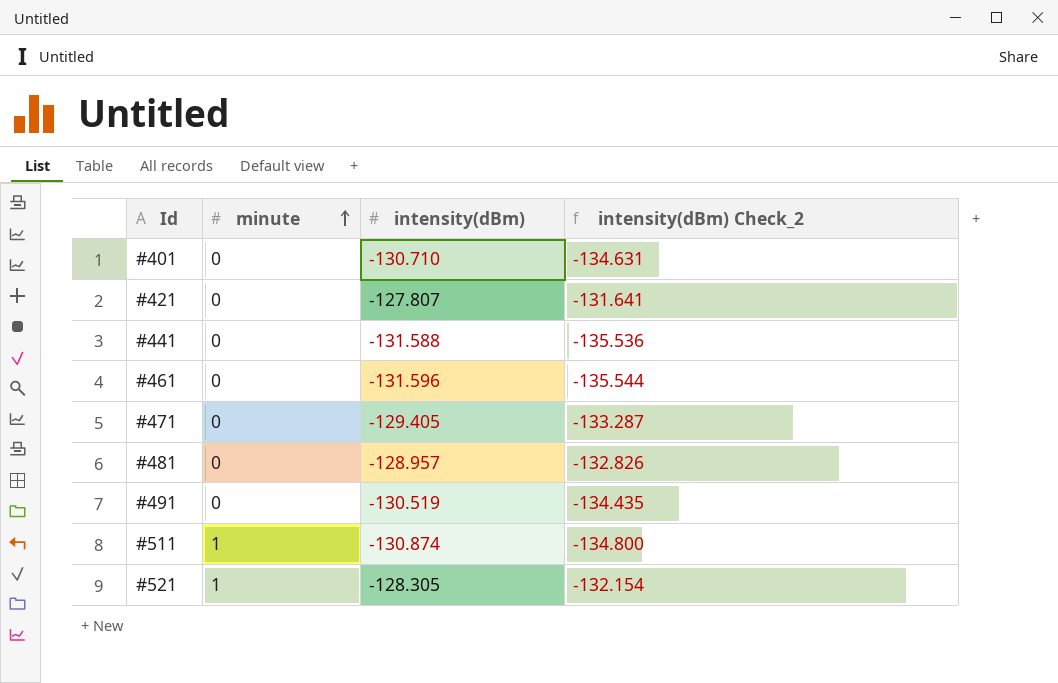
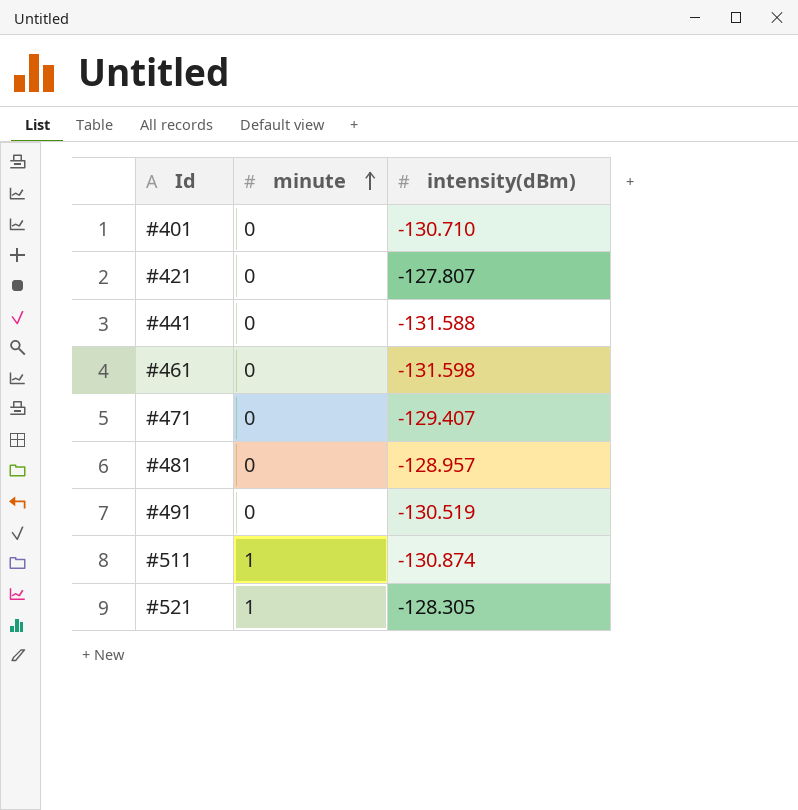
column intensity(dBm) Check_2 | formula: [intensity(dBm)] * 1.03 -> none
#461 | intensity(dBm): -131.596 -> -131.598
#471 | intensity(dBm): -129.405 -> -129.407

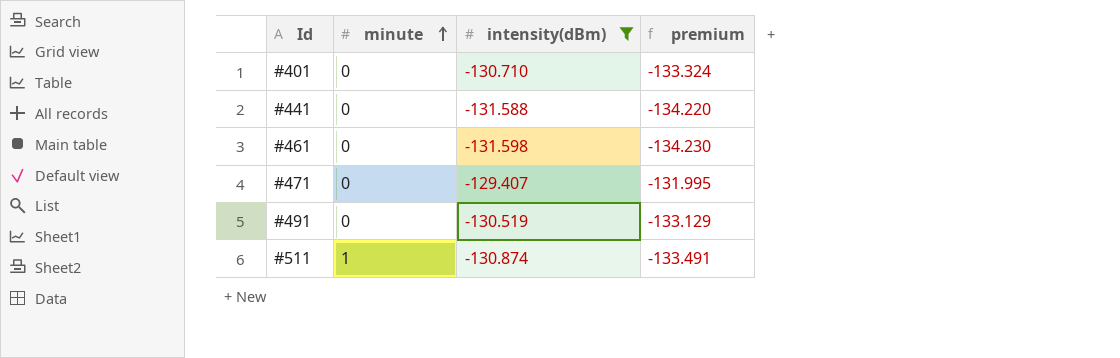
filter: none -> intensity(dBm) <= -129.407
column premium | formula: none -> [intensity(dBm)] * 1.02

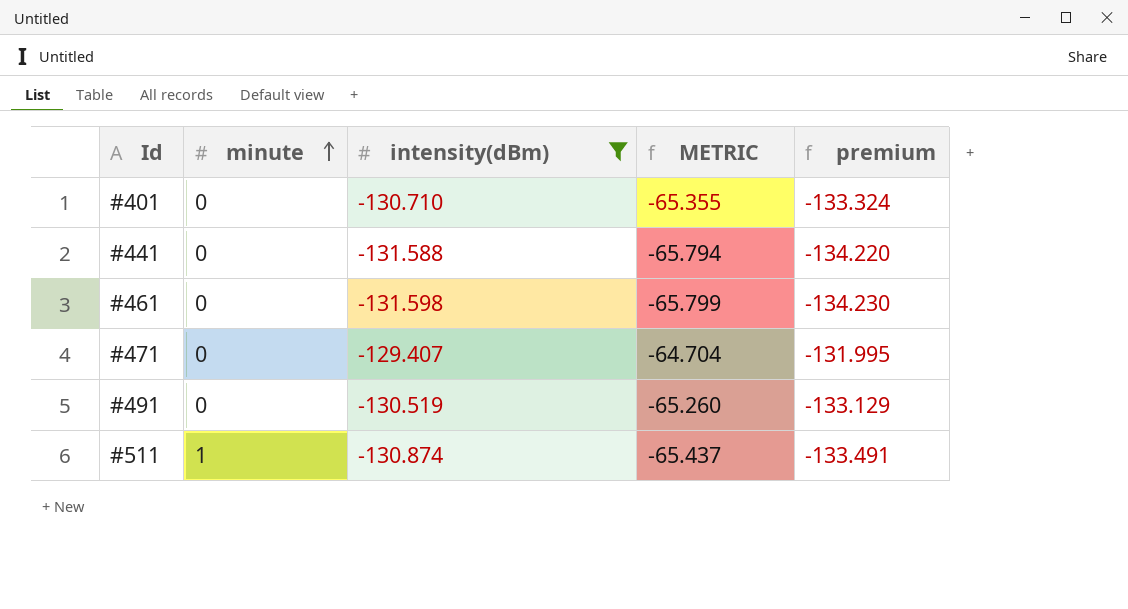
column METRIC | formula: none -> [intensity(dBm)] * 0.5

